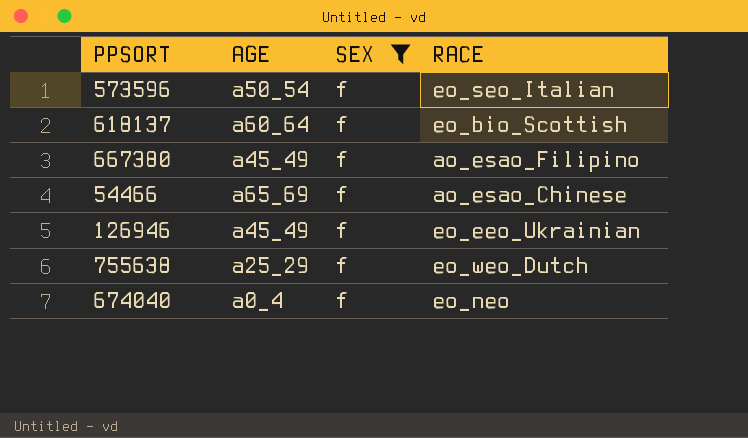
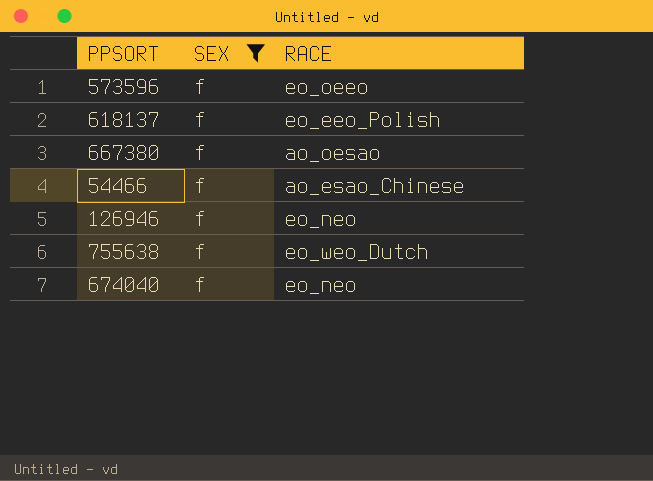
column AGE | position: 2 -> none
573596 | RACE: eo_seo_Italian -> eo_oeeo
618137 | RACE: eo_bio_Scottish -> eo_eeo_Polish
667380 | RACE: ao_esao_Filipino -> ao_oesao
126946 | RACE: eo_eeo_Ukrainian -> eo_neo

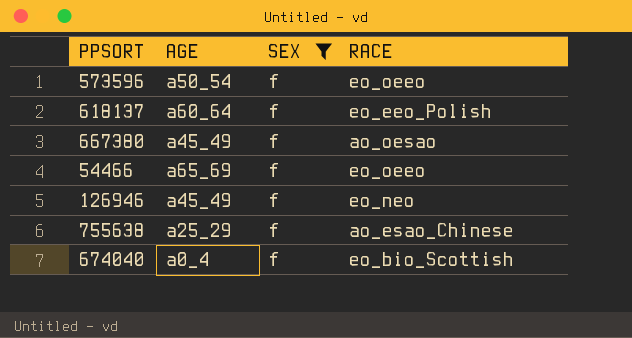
column AGE | position: none -> 2
54466 | RACE: ao_esao_Chinese -> eo_oeeo
755638 | RACE: eo_weo_Dutch -> ao_esao_Chinese
674040 | RACE: eo_neo -> eo_bio_Scottish

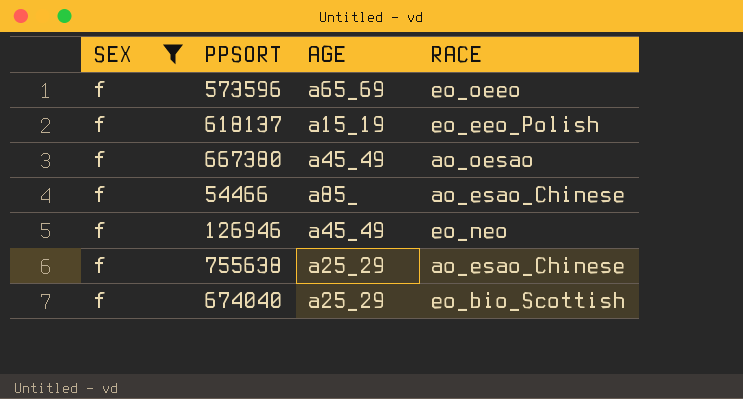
column SEX | position: 3 -> 1
573596 | AGE: a50_54 -> a65_69
618137 | AGE: a60_64 -> a15_19
54466 | AGE: a65_69 -> a85_
54466 | RACE: eo_oeeo -> ao_esao_Chinese
674040 | AGE: a0_4 -> a25_29

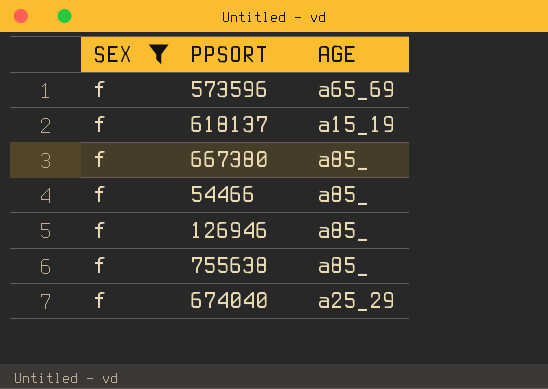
column RACE | position: 4 -> none
667380 | AGE: a45_49 -> a85_
126946 | AGE: a45_49 -> a85_
755638 | AGE: a25_29 -> a85_

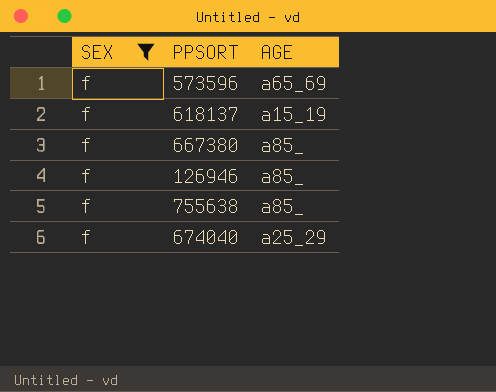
row 54466: f | a85_ -> none

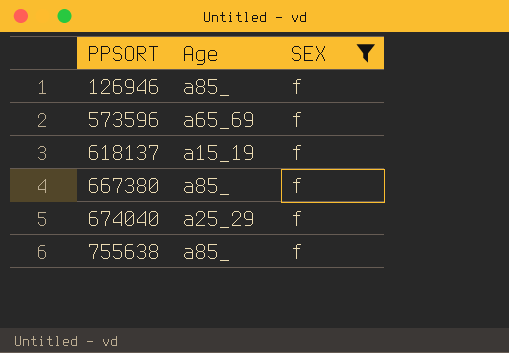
row order: none -> PPSORT ascending
column name: AGE -> Age
column SEX | position: 1 -> 3

